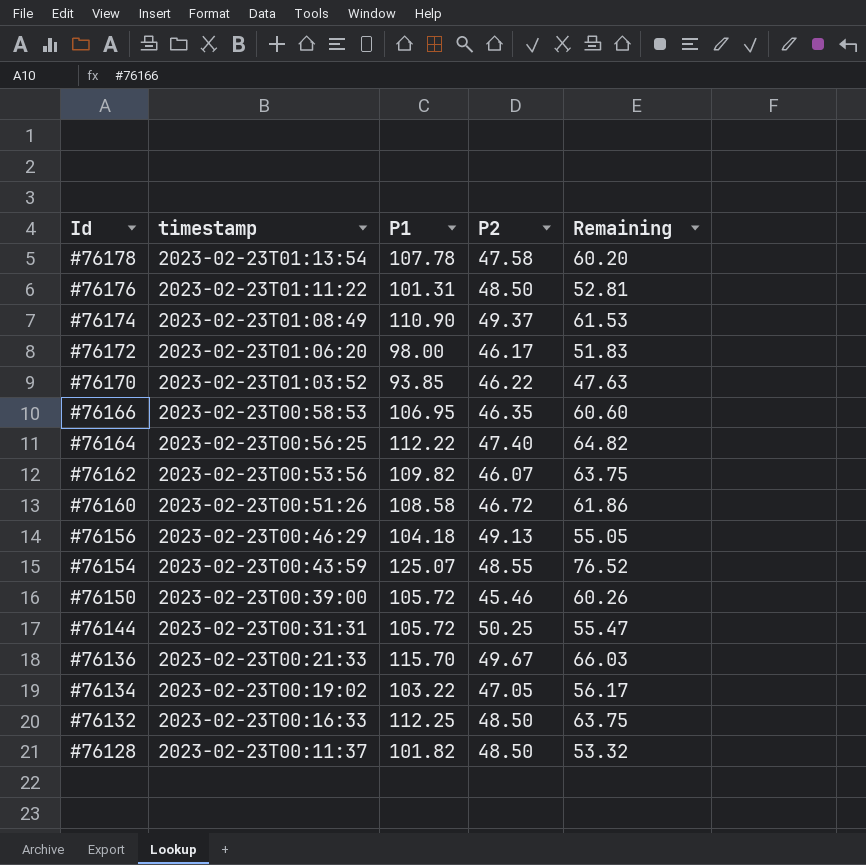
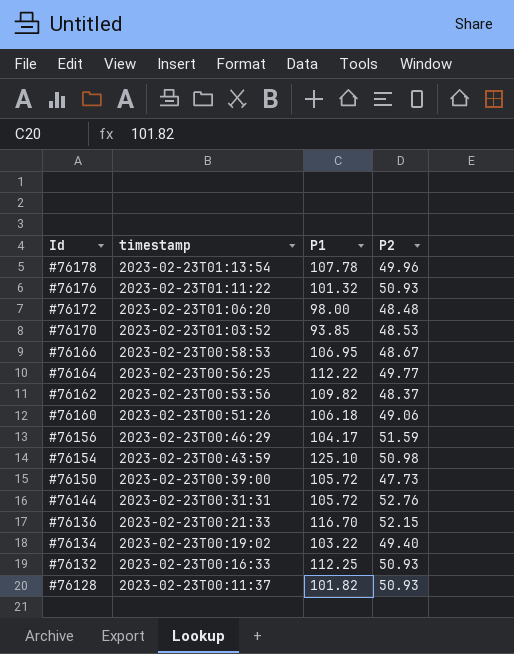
column Remaining | formula: [P1] - [P2] -> none
row #76174: 2023-02-23T01:08:49 | 110.90 | 49.37 | 61.53 -> none
#76178 | P2: 47.58 -> 49.96
#76176 | P1: 101.31 -> 101.32
#76176 | P2: 48.50 -> 50.93
#76172 | P2: 46.17 -> 48.48
#76170 | P2: 46.22 -> 48.53
#76166 | P2: 46.35 -> 48.67
#76164 | P2: 47.40 -> 49.77
#76162 | P2: 46.07 -> 48.37
#76160 | P1: 108.58 -> 106.18
#76160 | P2: 46.72 -> 49.06
#76156 | P1: 104.18 -> 104.17
#76156 | P2: 49.13 -> 51.59
#76154 | P1: 125.07 -> 125.10
#76154 | P2: 48.55 -> 50.98
#76150 | P2: 45.46 -> 47.73
#76144 | P2: 50.25 -> 52.76
#76136 | P1: 115.70 -> 116.70
#76136 | P2: 49.67 -> 52.15
#76134 | P2: 47.05 -> 49.40
#76132 | P2: 48.50 -> 50.93
#76128 | P2: 48.50 -> 50.93

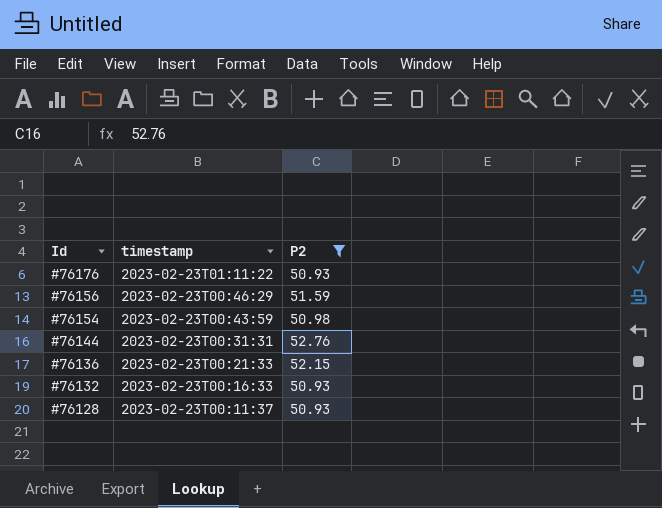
filter: none -> P2 >= 50.93
column P1 | position: 3 -> none

